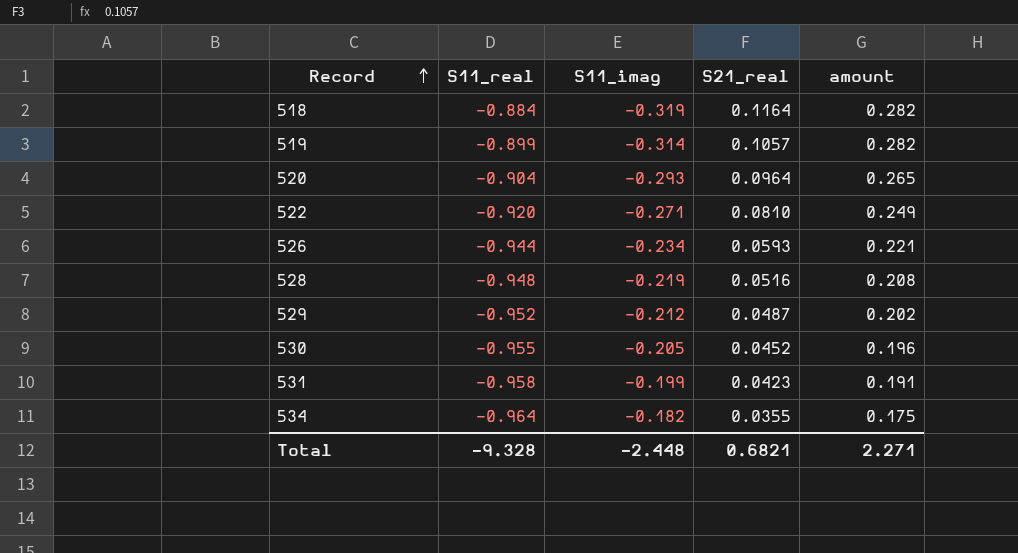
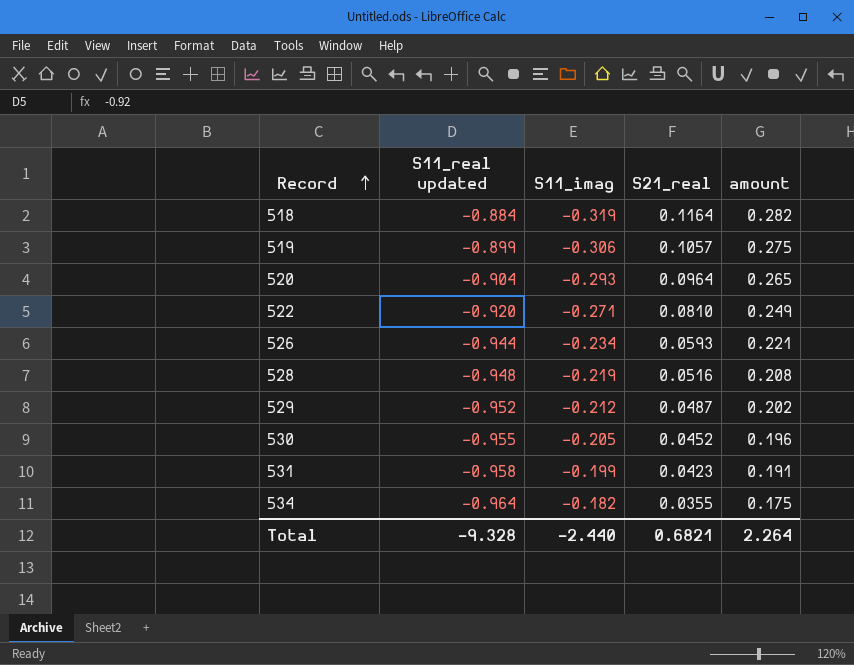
column name: S11_real -> S11_real updated
519 | S11_imag: -0.314 -> -0.306
519 | amount: 0.282 -> 0.275
Total | S11_imag: -2.448 -> -2.440
Total | amount: 2.271 -> 2.264

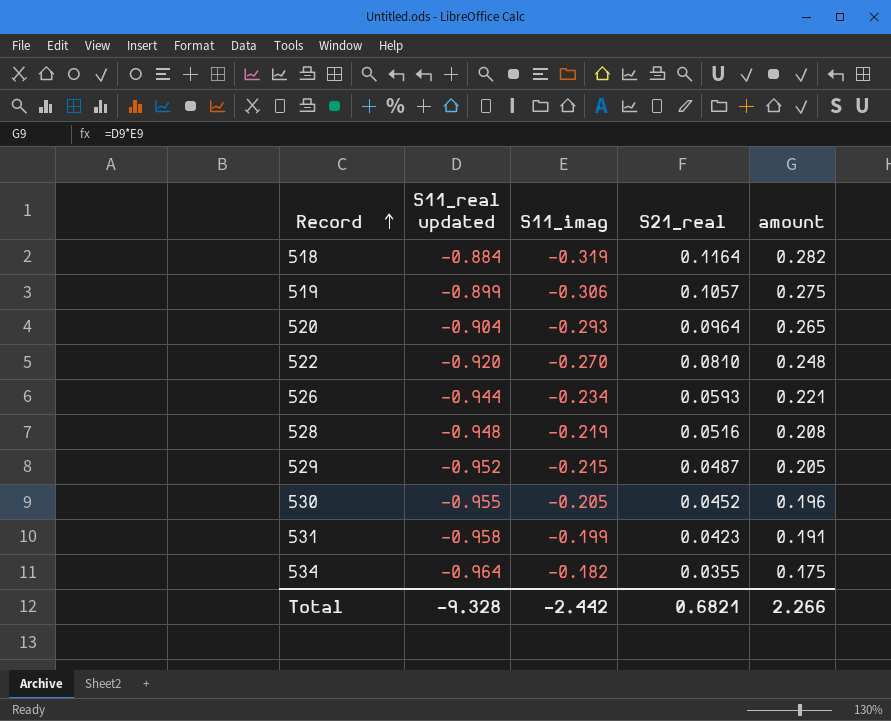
522 | S11_imag: -0.271 -> -0.270
522 | amount: 0.249 -> 0.248
529 | S11_imag: -0.212 -> -0.215
529 | amount: 0.202 -> 0.205
Total | S11_imag: -2.440 -> -2.442
Total | amount: 2.264 -> 2.266

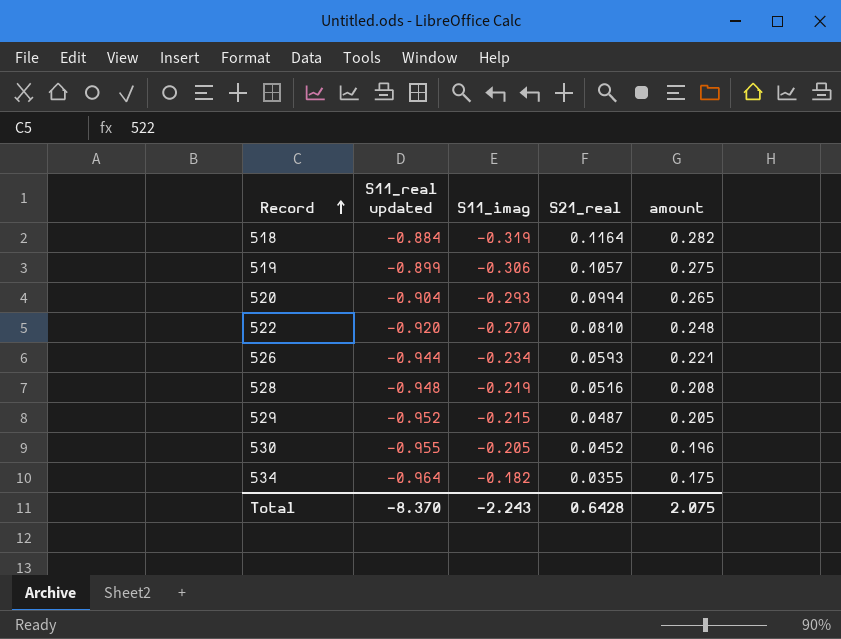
row 531: -0.958 | -0.199 | 0.0423 | 0.191 -> none
520 | S21_real: 0.0964 -> 0.0994
Total | S11_real updated: -9.328 -> -8.370
Total | S11_imag: -2.442 -> -2.243
Total | S21_real: 0.6821 -> 0.6428
Total | amount: 2.266 -> 2.075

